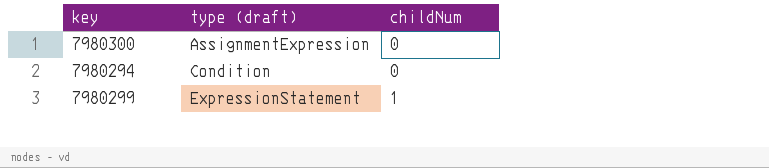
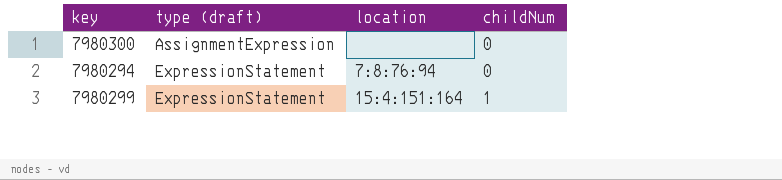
column location | position: none -> 3
7980294 | type (draft): Condition -> ExpressionStatement

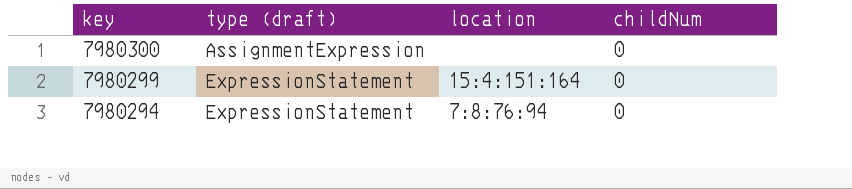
row order: type (draft) ascending -> key descending
7980299 | childNum: 1 -> 0

